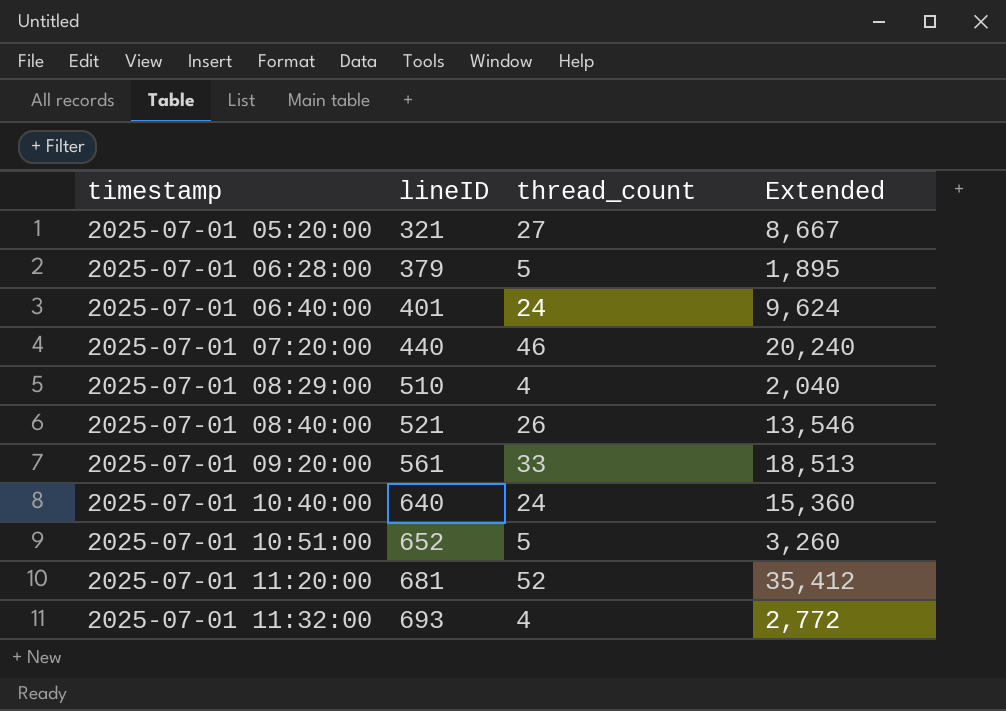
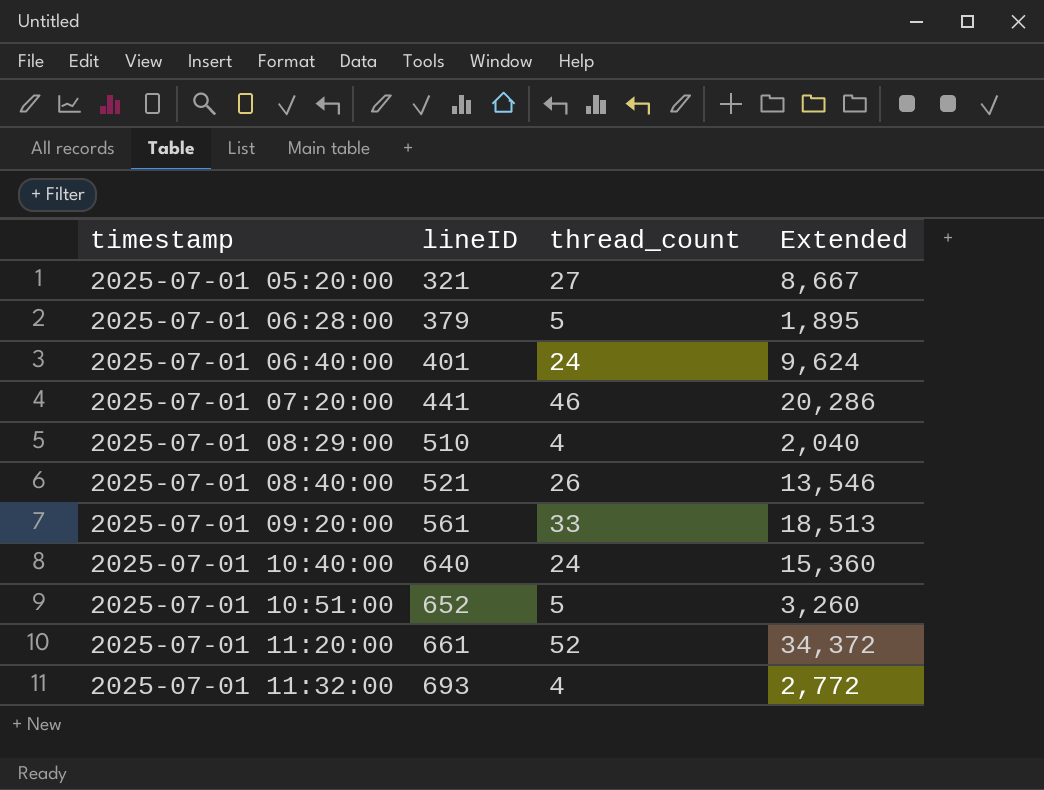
2025-07-01 07:20:00 | lineID: 440 -> 441
2025-07-01 07:20:00 | Extended: 20,240 -> 20,286
2025-07-01 11:20:00 | lineID: 681 -> 661
2025-07-01 11:20:00 | Extended: 35,412 -> 34,372

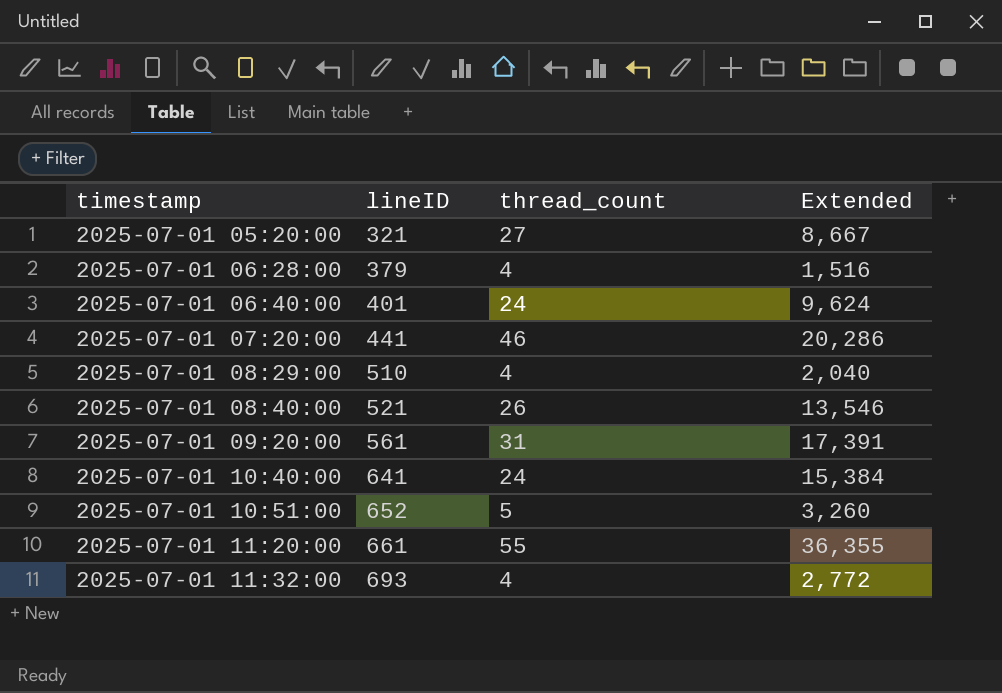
2025-07-01 06:28:00 | thread_count: 5 -> 4
2025-07-01 06:28:00 | Extended: 1,895 -> 1,516
2025-07-01 09:20:00 | thread_count: 33 -> 31
2025-07-01 09:20:00 | Extended: 18,513 -> 17,391
2025-07-01 10:40:00 | lineID: 640 -> 641
2025-07-01 10:40:00 | Extended: 15,360 -> 15,384
2025-07-01 11:20:00 | thread_count: 52 -> 55
2025-07-01 11:20:00 | Extended: 34,372 -> 36,355

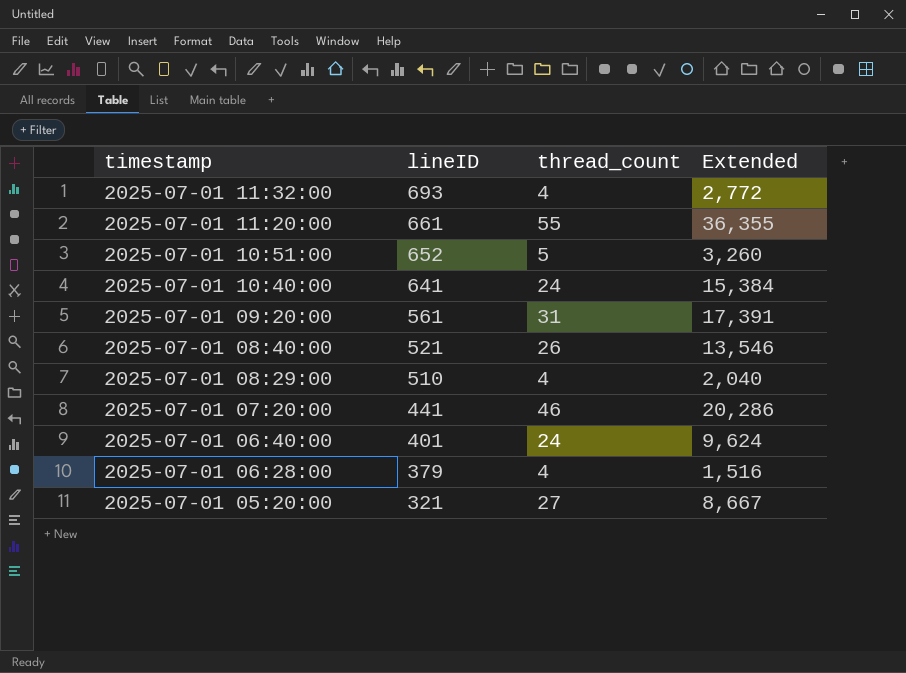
row order: timestamp ascending -> timestamp descending

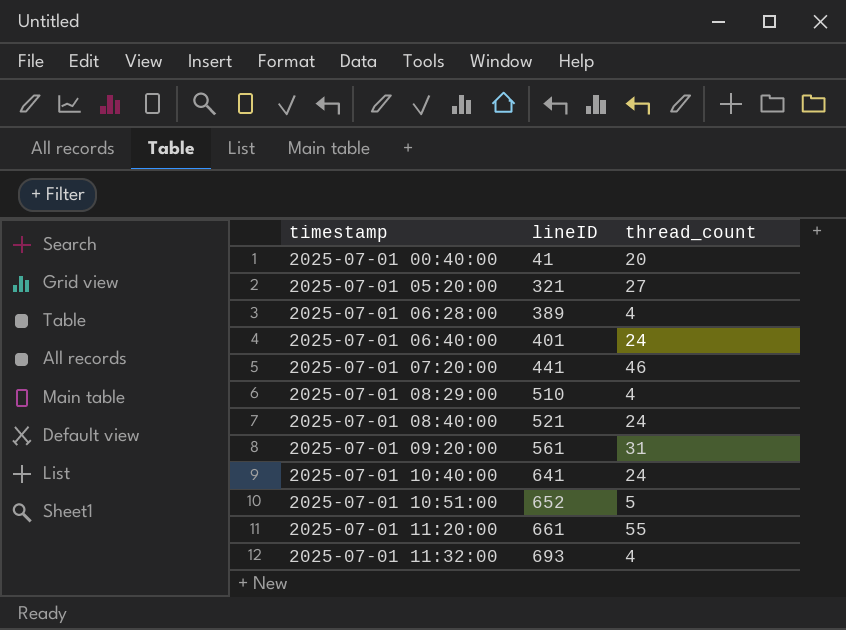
row order: timestamp descending -> timestamp ascending
column Extended | formula: [lineID] * [thread_count] -> none
row 2025-07-01 00:40:00: none -> 41 | 20
2025-07-01 06:28:00 | lineID: 379 -> 389
2025-07-01 08:40:00 | thread_count: 26 -> 24

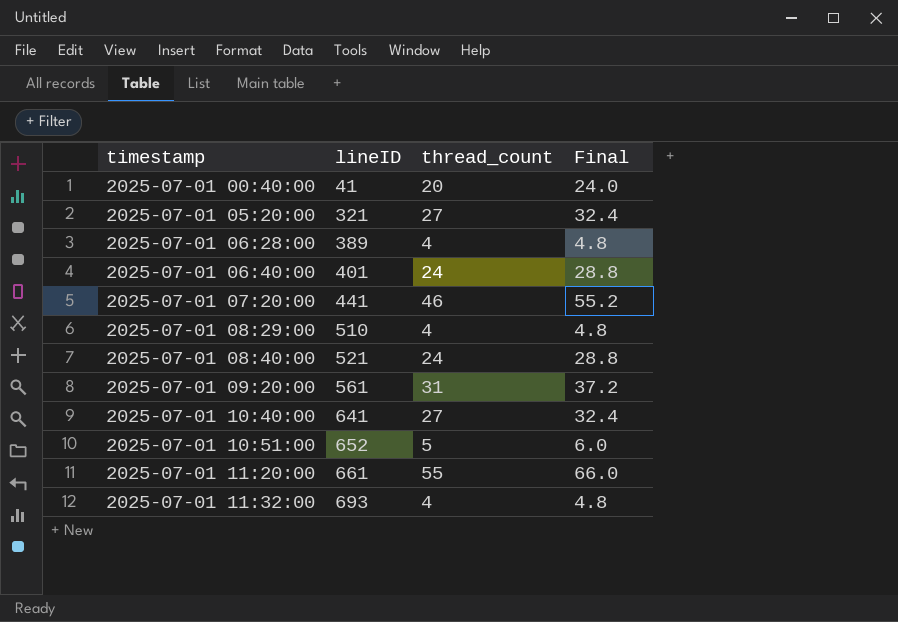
column Final | formula: none -> [thread_count] * 1.2
2025-07-01 10:40:00 | thread_count: 24 -> 27

